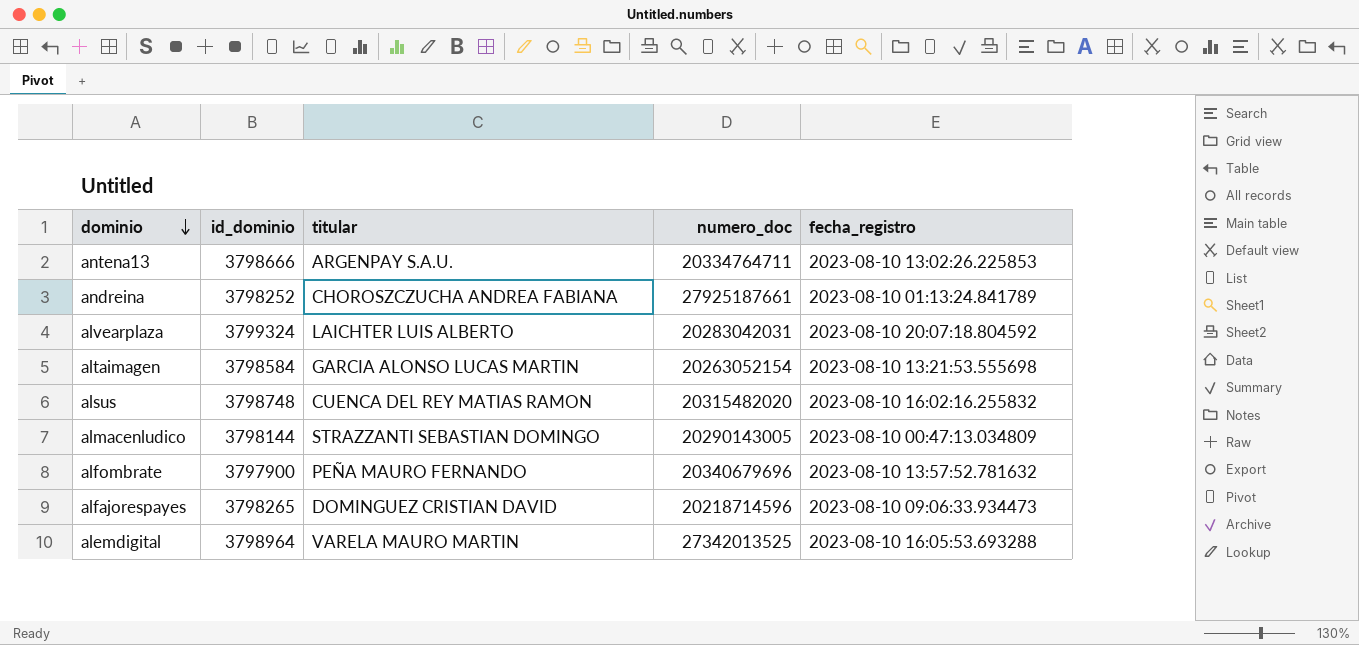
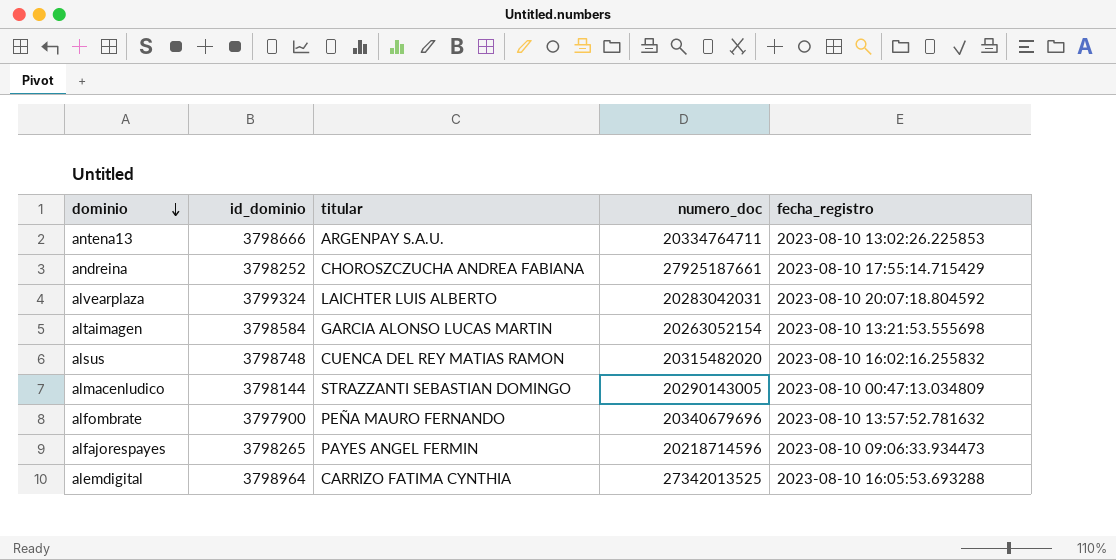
andreina | fecha_registro: 2023-08-10 01:13:24.841789 -> 2023-08-10 17:55:14.715429
alfajorespayes | titular: DOMINGUEZ CRISTIAN DAVID -> PAYES ANGEL FERMIN
alemdigital | titular: VARELA MAURO MARTIN -> CARRIZO FATIMA CYNTHIA

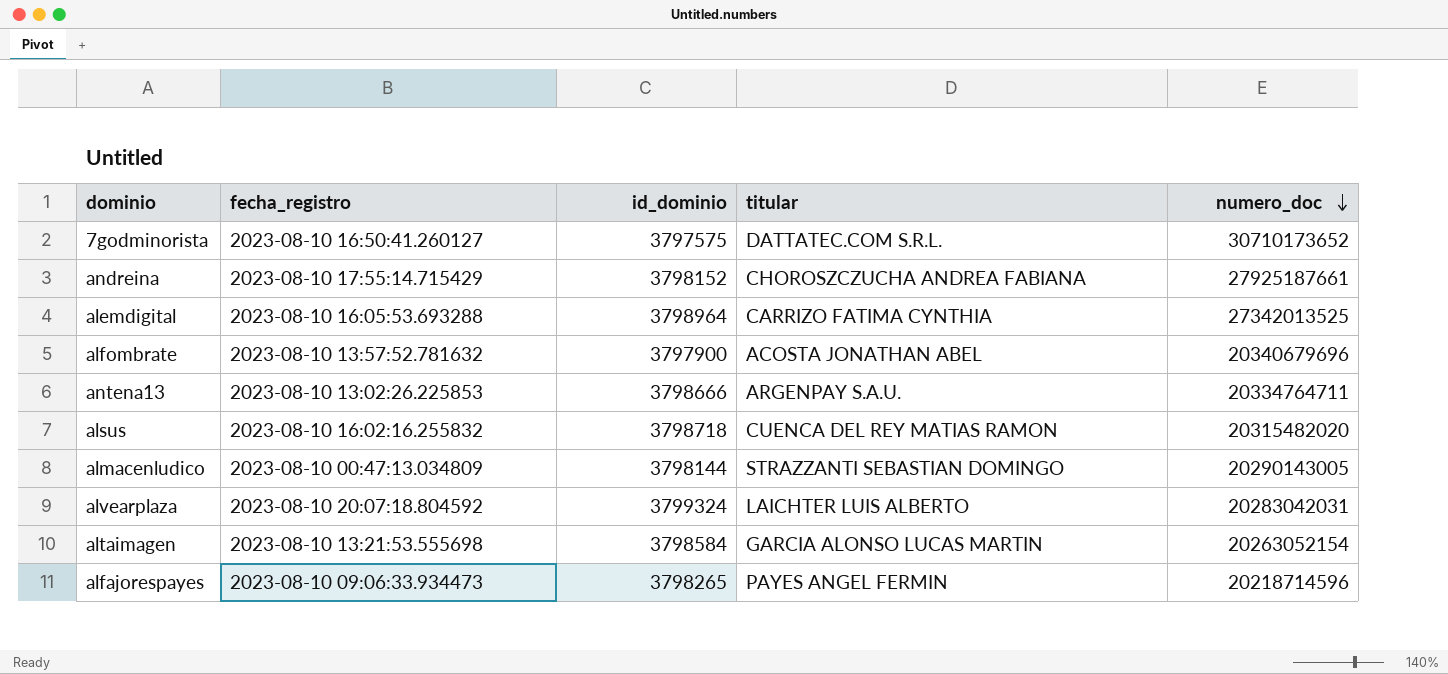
row order: dominio descending -> numero_doc descending
column fecha_registro | position: 5 -> 2
row 7godminorista: none -> 2023-08-10 16:50:41.260127 | 3797575 | DATTATEC.COM S.R.L. | 30710173652
andreina | id_dominio: 3798252 -> 3798152
alfombrate | titular: PEÑA MAURO FERNANDO -> ACOSTA JONATHAN ABEL
alsus | id_dominio: 3798748 -> 3798718

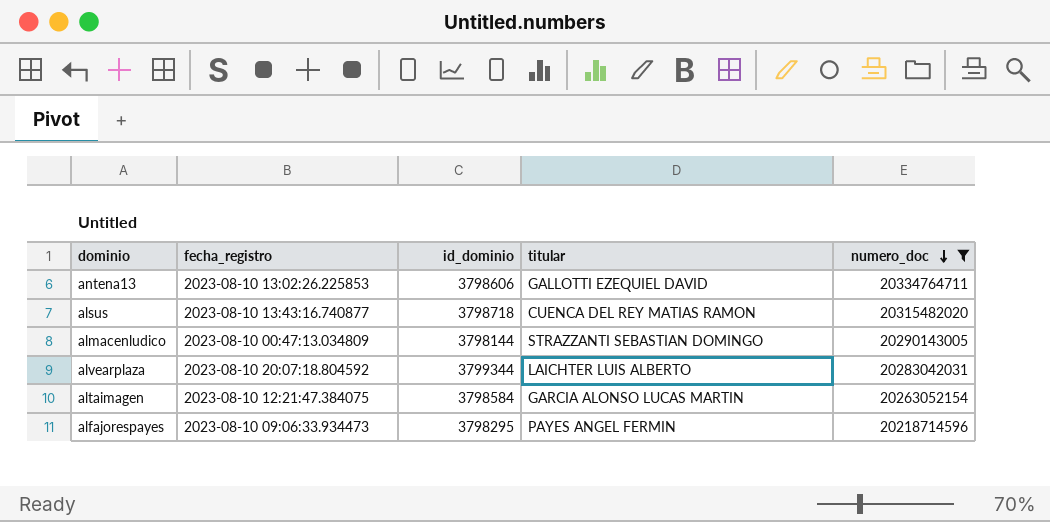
filter: none -> numero_doc <= 20334764711
antena13 | id_dominio: 3798666 -> 3798606
antena13 | titular: ARGENPAY S.A.U. -> GALLOTTI EZEQUIEL DAVID
alsus | fecha_registro: 2023-08-10 16:02:16.255832 -> 2023-08-10 13:43:16.740877
alvearplaza | id_dominio: 3799324 -> 3799344
altaimagen | fecha_registro: 2023-08-10 13:21:53.555698 -> 2023-08-10 12:21:47.384075
alfajorespayes | id_dominio: 3798265 -> 3798295

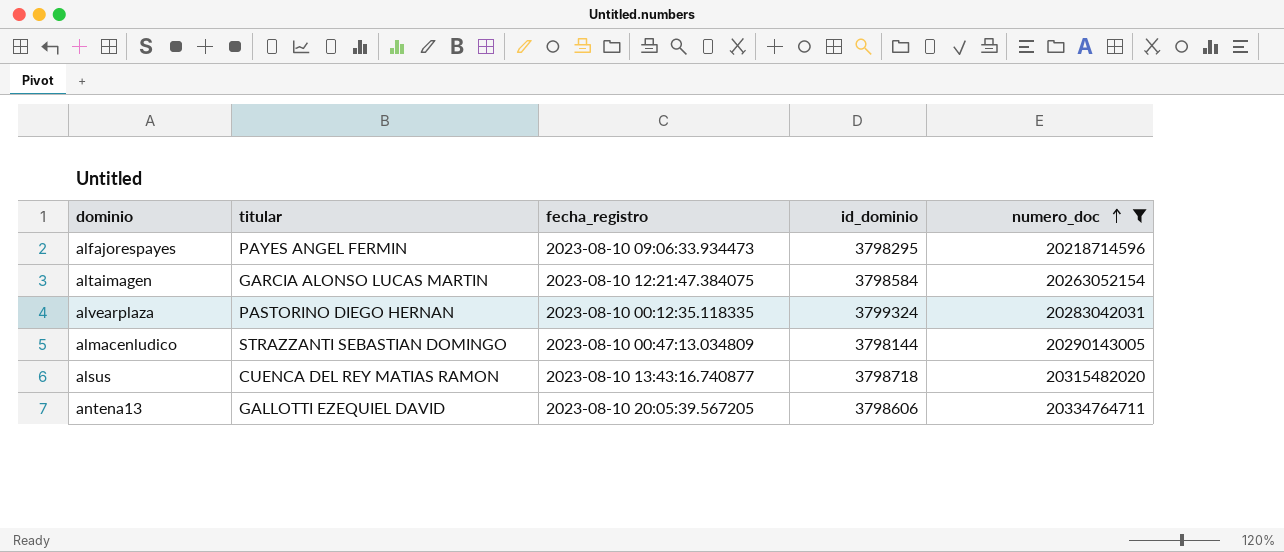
row order: numero_doc descending -> numero_doc ascending
column titular | position: 4 -> 2
alvearplaza | titular: LAICHTER LUIS ALBERTO -> PASTORINO DIEGO HERNAN
alvearplaza | fecha_registro: 2023-08-10 20:07:18.804592 -> 2023-08-10 00:12:35.118335
alvearplaza | id_dominio: 3799344 -> 3799324
antena13 | fecha_registro: 2023-08-10 13:02:26.225853 -> 2023-08-10 20:05:39.567205

